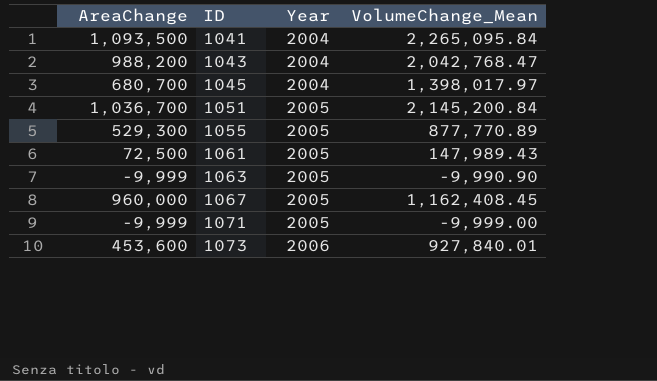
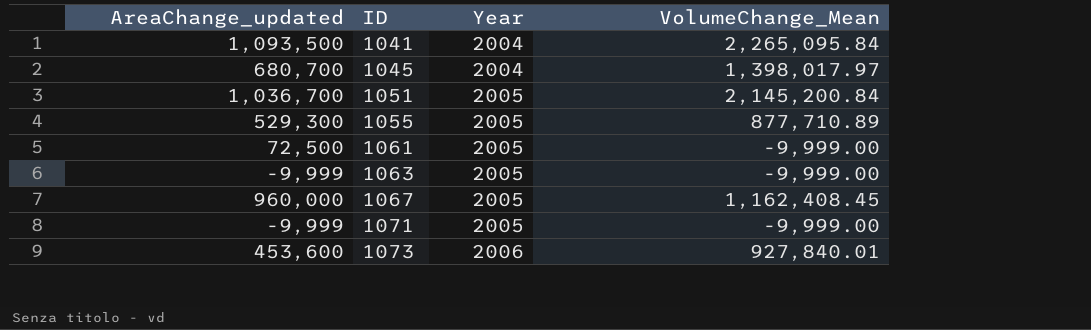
column name: AreaChange -> AreaChange_updated
row 1043: 988,200 | 2004 | 2,042,768.47 -> none
1055 | VolumeChange_Mean: 877,770.89 -> 877,710.89
1061 | VolumeChange_Mean: 147,989.43 -> -9,999.00
1063 | VolumeChange_Mean: -9,990.90 -> -9,999.00

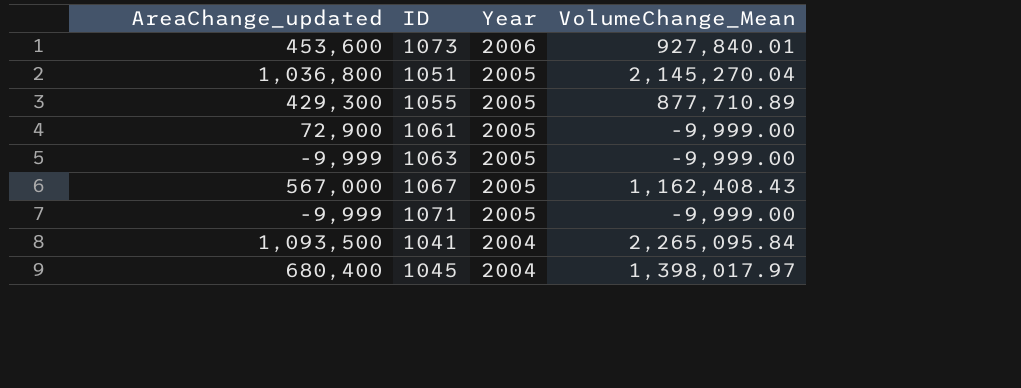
row order: ID ascending -> Year descending
1051 | AreaChange_updated: 1,036,700 -> 1,036,800
1051 | VolumeChange_Mean: 2,145,200.84 -> 2,145,270.04
1055 | AreaChange_updated: 529,300 -> 429,300
1061 | AreaChange_updated: 72,500 -> 72,900
1067 | AreaChange_updated: 960,000 -> 567,000
1067 | VolumeChange_Mean: 1,162,408.45 -> 1,162,408.43
1045 | AreaChange_updated: 680,700 -> 680,400

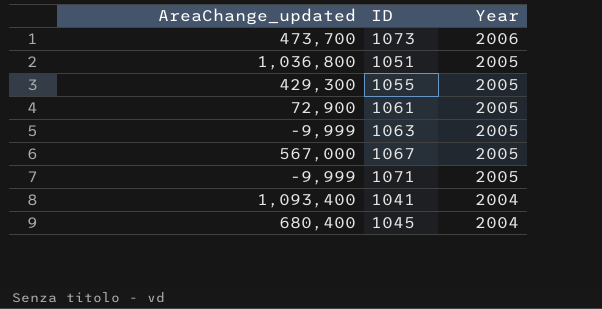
column VolumeChange_Mean | position: 4 -> none
1073 | AreaChange_updated: 453,600 -> 473,700
1041 | AreaChange_updated: 1,093,500 -> 1,093,400

